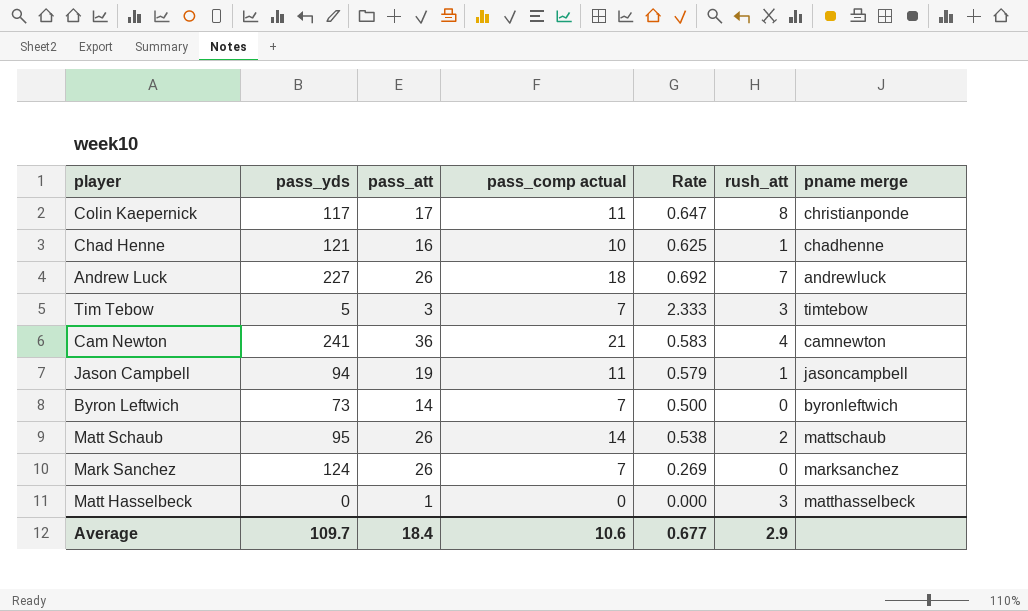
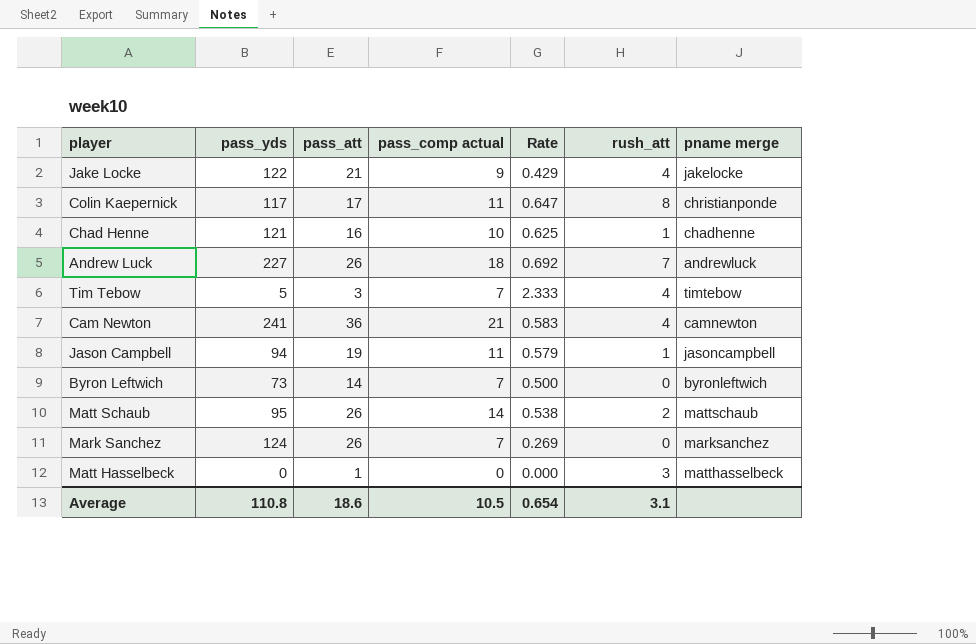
row Jake Locke: none -> 122 | 21 | 9 | 0.429 | 4 | jakelocke
Tim Tebow | rush_att: 3 -> 4
Average | pass_yds: 109.7 -> 110.8
Average | pass_att: 18.4 -> 18.6
Average | pass_comp actual: 10.6 -> 10.5
Average | Rate: 0.677 -> 0.654
Average | rush_att: 2.9 -> 3.1

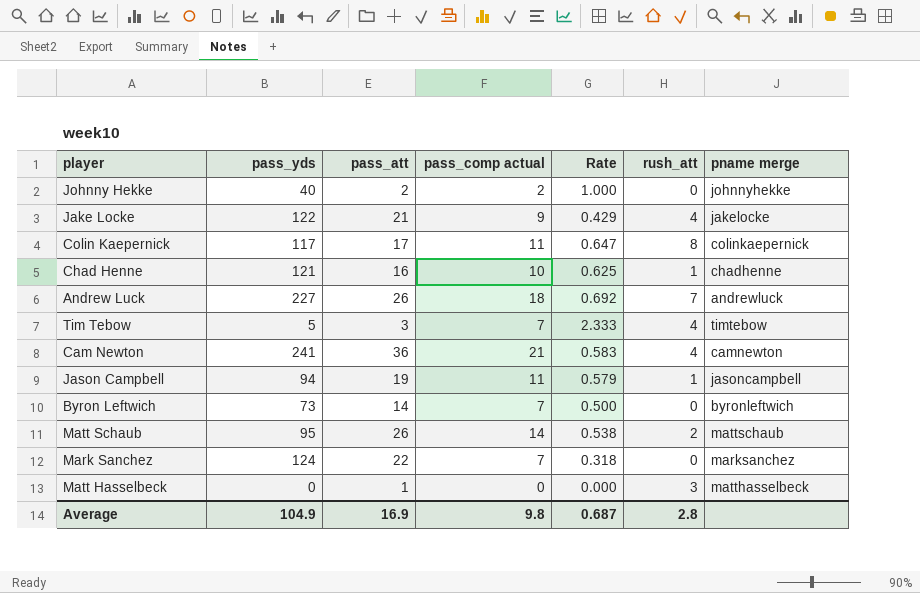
row Johnny Hekke: none -> 40 | 2 | 2 | 1.000 | 0 | johnnyhekke
Colin Kaepernick | pname merge: christianponde -> colinkaepernick
Mark Sanchez | pass_att: 26 -> 22
Mark Sanchez | Rate: 0.269 -> 0.318
Average | pass_yds: 110.8 -> 104.9
Average | pass_att: 18.6 -> 16.9
Average | pass_comp actual: 10.5 -> 9.8
Average | Rate: 0.654 -> 0.687
Average | rush_att: 3.1 -> 2.8

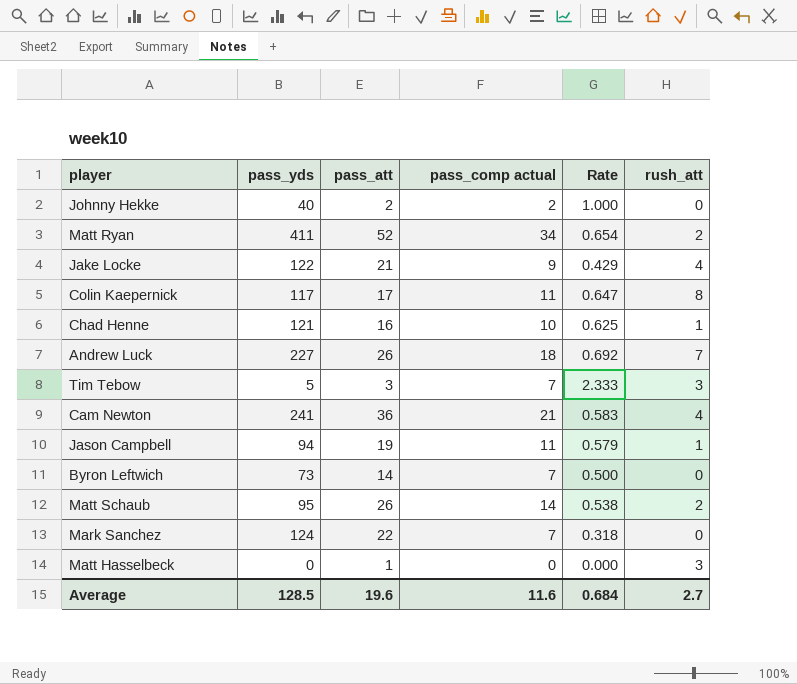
column pname merge | position: 7 -> none
row Matt Ryan: none -> 411 | 52 | 34 | 0.654 | 2
Tim Tebow | rush_att: 4 -> 3
Average | pass_yds: 104.9 -> 128.5
Average | pass_att: 16.9 -> 19.6
Average | pass_comp actual: 9.8 -> 11.6
Average | Rate: 0.687 -> 0.684
Average | rush_att: 2.8 -> 2.7

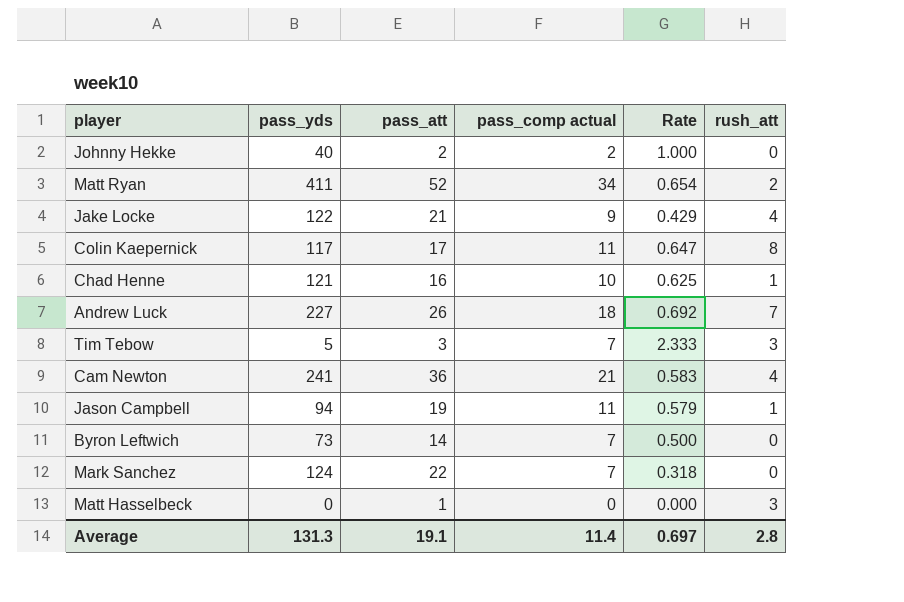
row Matt Schaub: 95 | 26 | 14 | 0.538 | 2 -> none
Average | pass_yds: 128.5 -> 131.3
Average | pass_att: 19.6 -> 19.1
Average | pass_comp actual: 11.6 -> 11.4
Average | Rate: 0.684 -> 0.697
Average | rush_att: 2.7 -> 2.8

